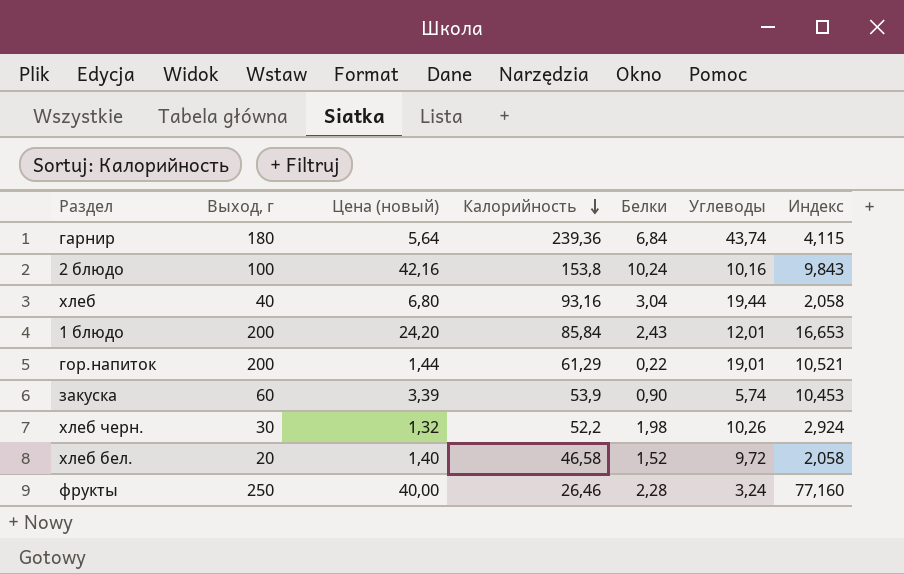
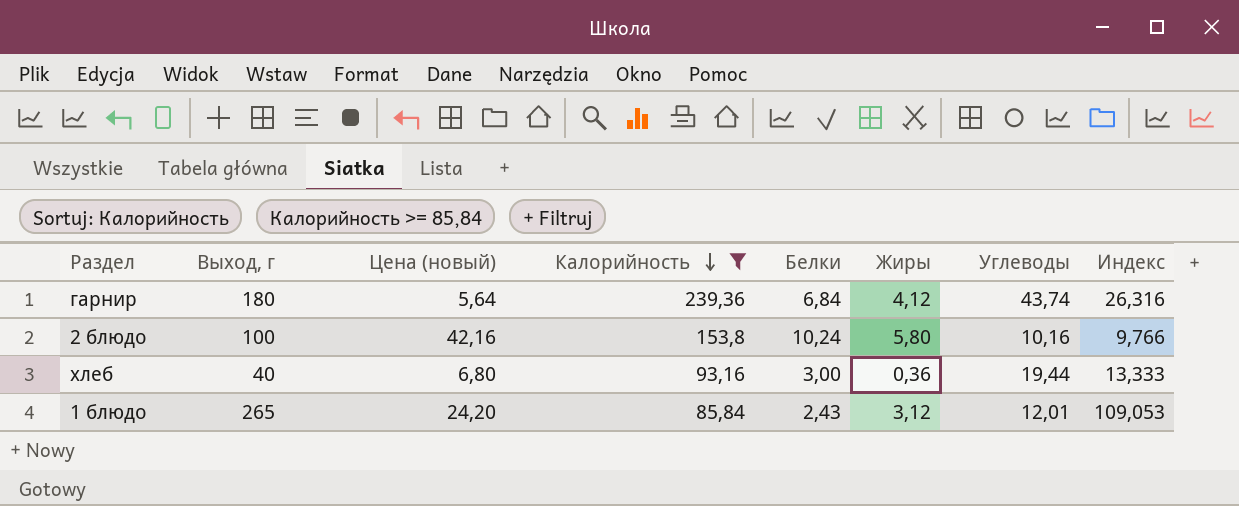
filter: none -> Калорийность >= 85,84
column Жиры | position: none -> 6
column Индекс | formula: [Выход, г] / [Углеводы] -> [Выход, г] / [Белки]
хлеб | Белки: 3,04 -> 3,00
1 блюдо | Выход, г: 200 -> 265

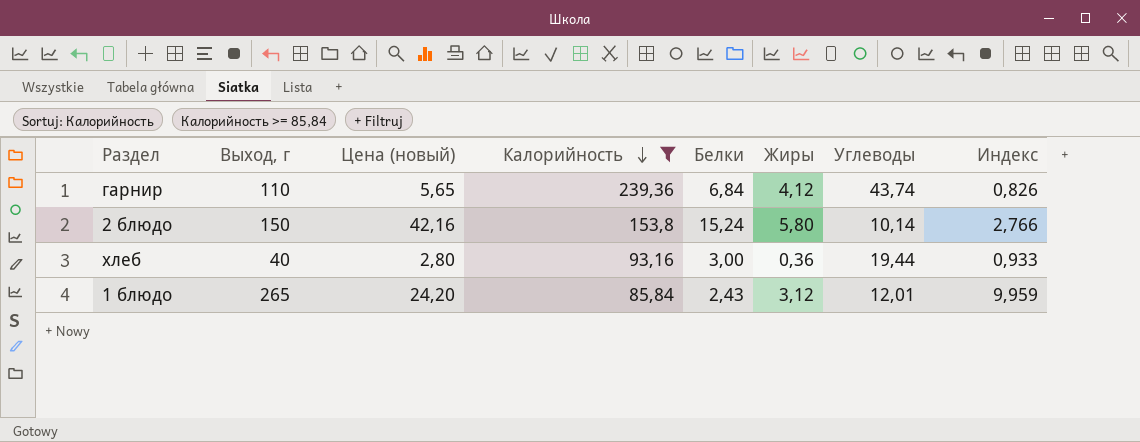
column Индекс | formula: [Выход, г] / [Белки] -> [Цена (новый)] / [Белки]
гарнир | Выход, г: 180 -> 110
гарнир | Цена (новый): 5,64 -> 5,65
2 блюдо | Выход, г: 100 -> 150
2 блюдо | Белки: 10,24 -> 15,24
2 блюдо | Углеводы: 10,16 -> 10,14
хлеб | Цена (новый): 6,80 -> 2,80

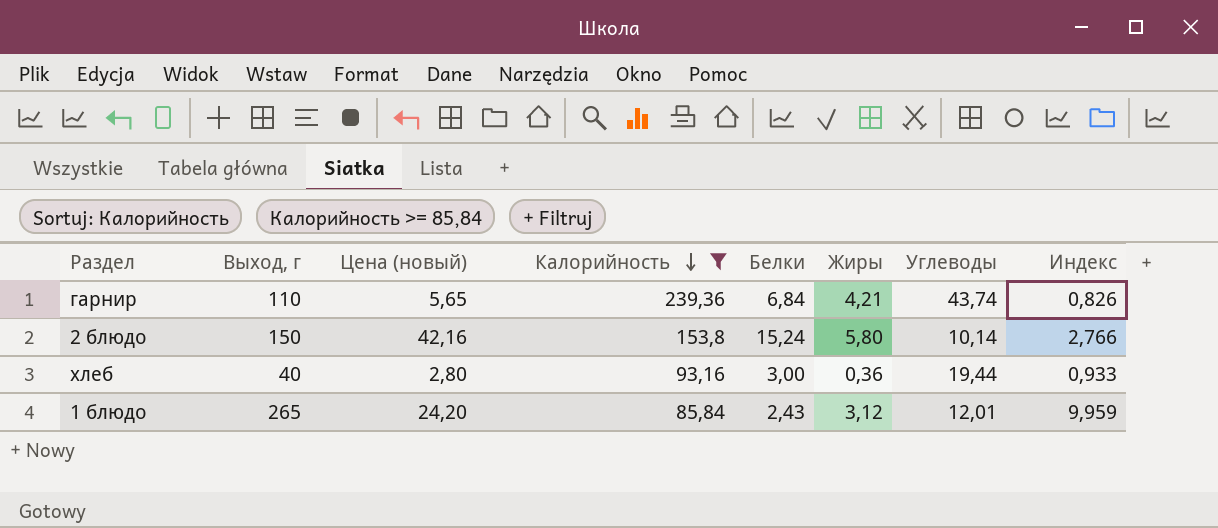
гарнир | Жиры: 4,12 -> 4,21

